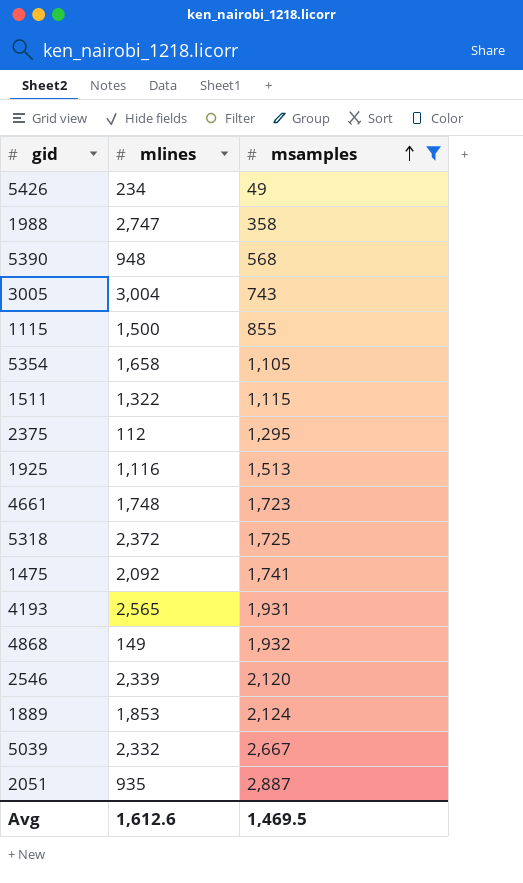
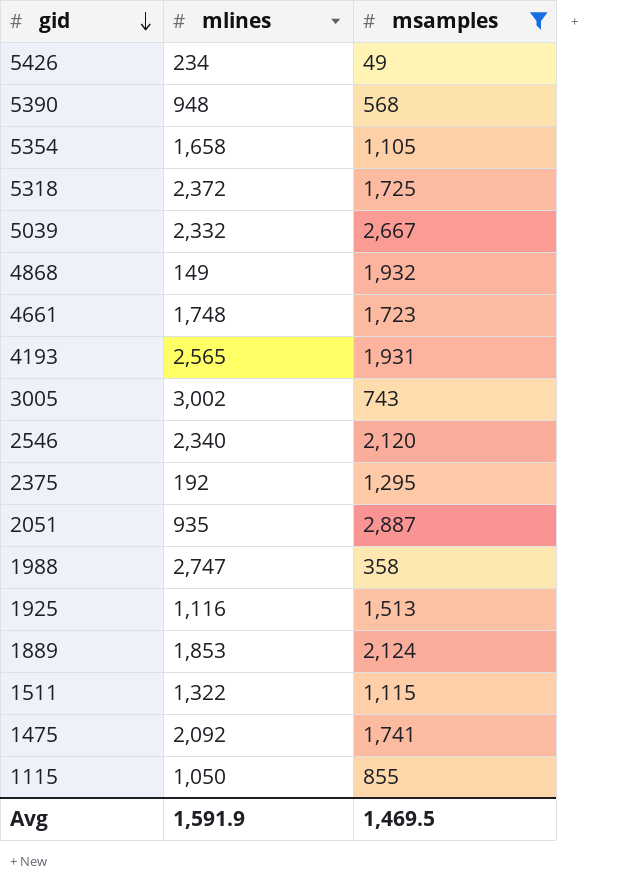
row order: msamples ascending -> gid descending
3005 | mlines: 3,004 -> 3,002
2546 | mlines: 2,339 -> 2,340
2375 | mlines: 112 -> 192
1115 | mlines: 1,500 -> 1,050
Avg | mlines: 1,612.6 -> 1,591.9

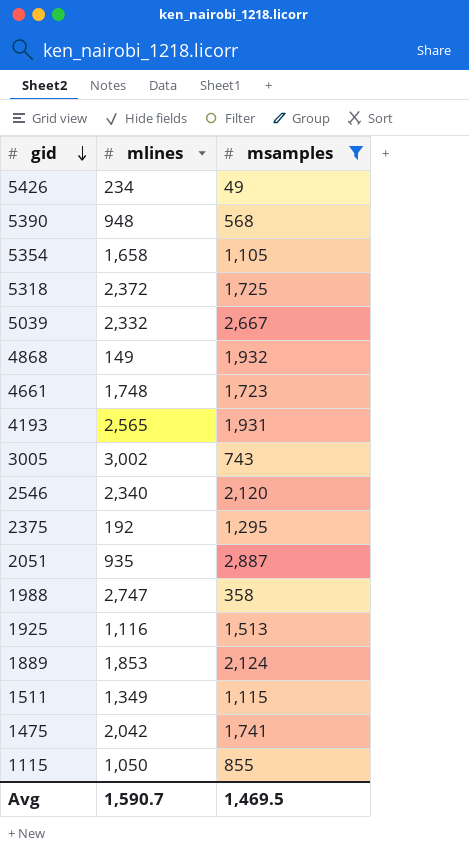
1511 | mlines: 1,322 -> 1,349
1475 | mlines: 2,092 -> 2,042
Avg | mlines: 1,591.9 -> 1,590.7

